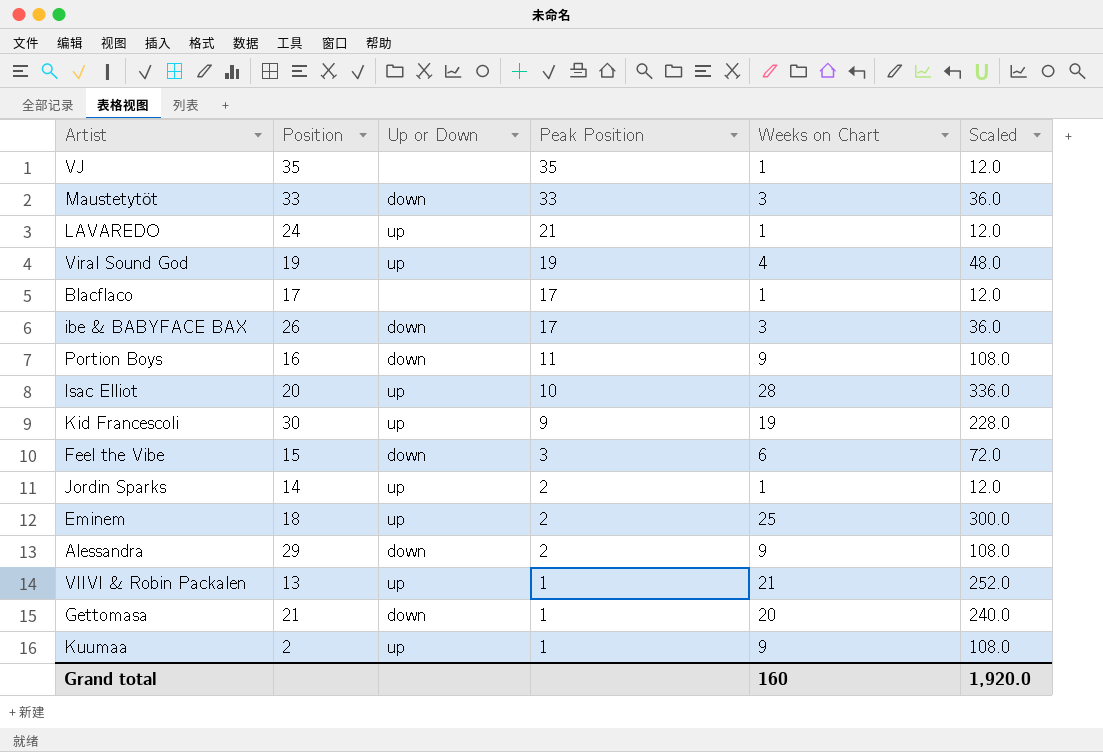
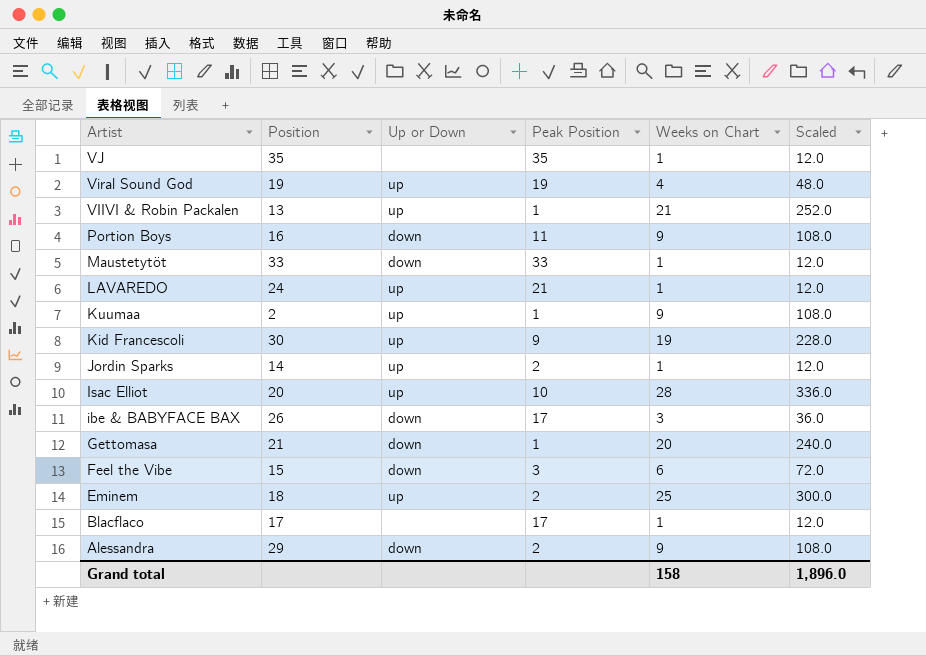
row order: Peak Position descending -> Artist descending
Maustetytöt | Weeks on Chart: 3 -> 1
Maustetytöt | Scaled: 36.0 -> 12.0
Grand total | Weeks on Chart: 160 -> 158
Grand total | Scaled: 1,920.0 -> 1,896.0

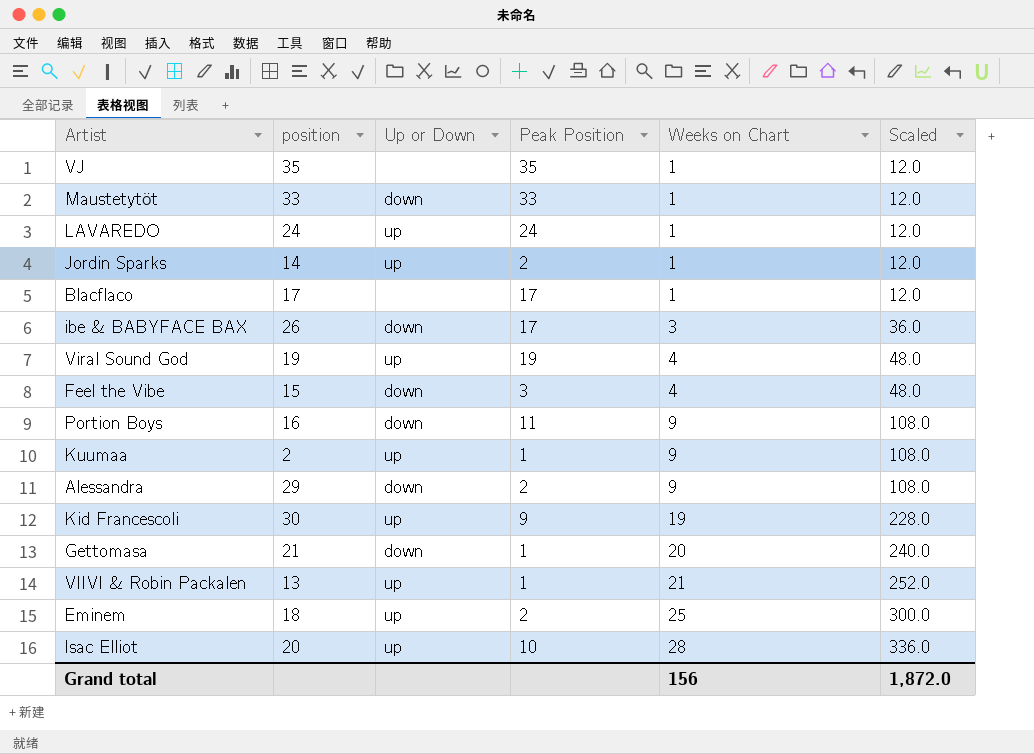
row order: Artist descending -> Weeks on Chart ascending
column name: Position -> position
LAVAREDO | Peak Position: 21 -> 24
Feel the Vibe | Weeks on Chart: 6 -> 4
Feel the Vibe | Scaled: 72.0 -> 48.0
Grand total | Weeks on Chart: 158 -> 156
Grand total | Scaled: 1,896.0 -> 1,872.0

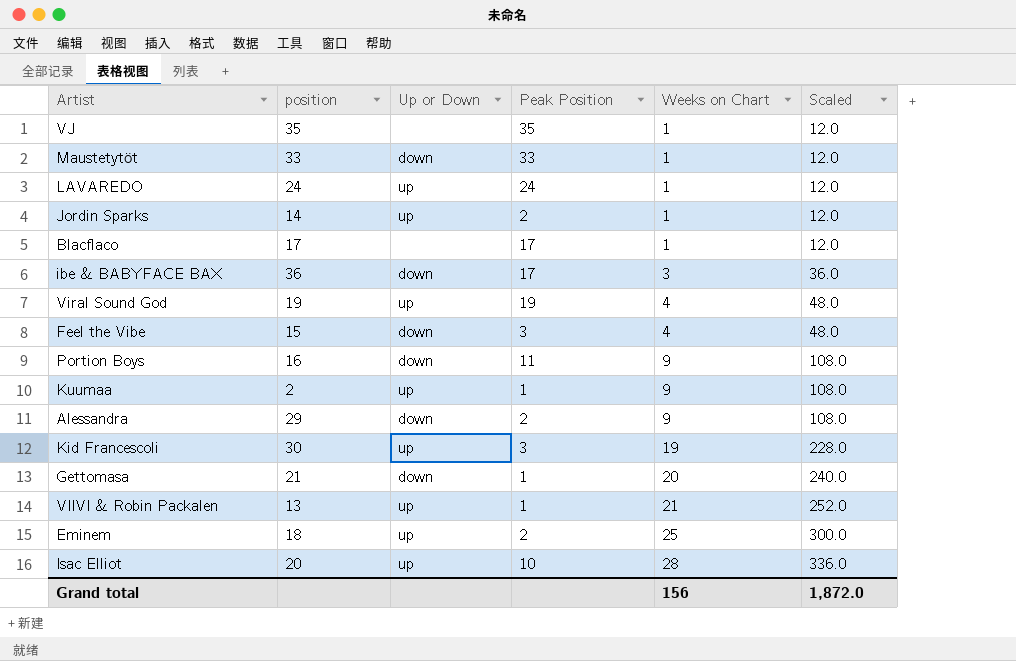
ibe & BABYFACE BAX | position: 26 -> 36
Kid Francescoli | Peak Position: 9 -> 3

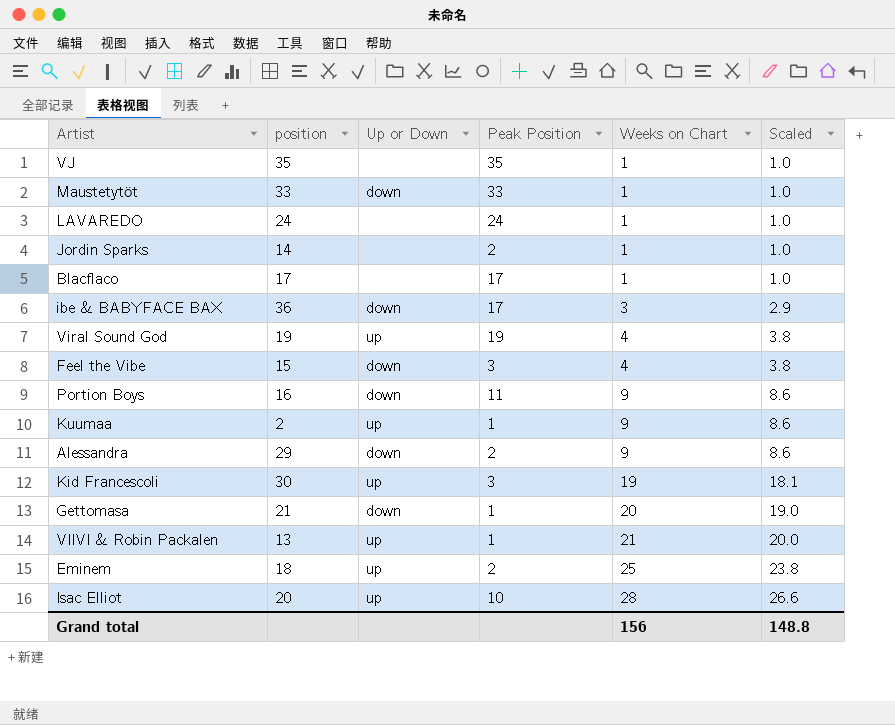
column Scaled | formula: [Weeks on Chart] * 12 -> [Weeks on Chart] * 0.95
LAVAREDO | Up or Down: up -> none
Jordin Sparks | Up or Down: up -> none
Grand total | Scaled: 1,872.0 -> 148.8

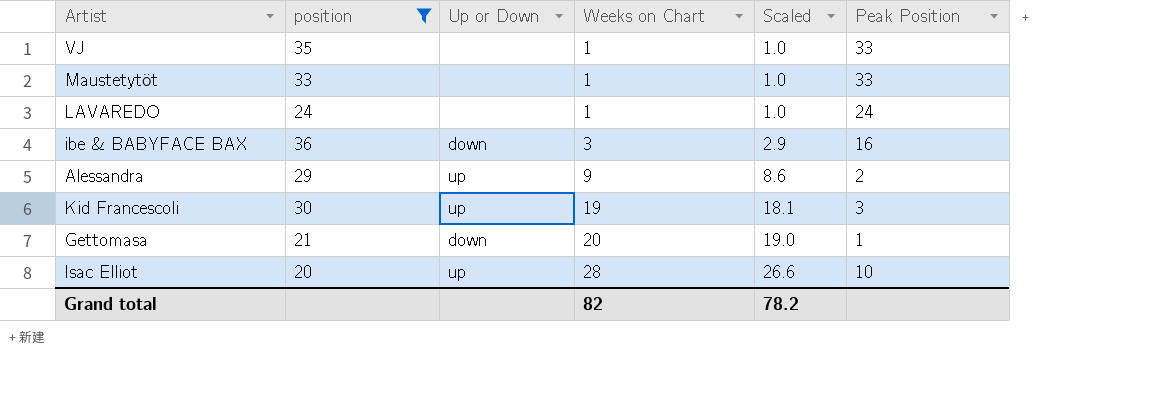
filter: none -> position >= 20
column Peak Position | position: 4 -> 6
VJ | Peak Position: 35 -> 33
Maustetytöt | Up or Down: down -> none
ibe & BABYFACE BAX | Peak Position: 17 -> 16
Alessandra | Up or Down: down -> up
Grand total | Weeks on Chart: 156 -> 82
Grand total | Scaled: 148.8 -> 78.2

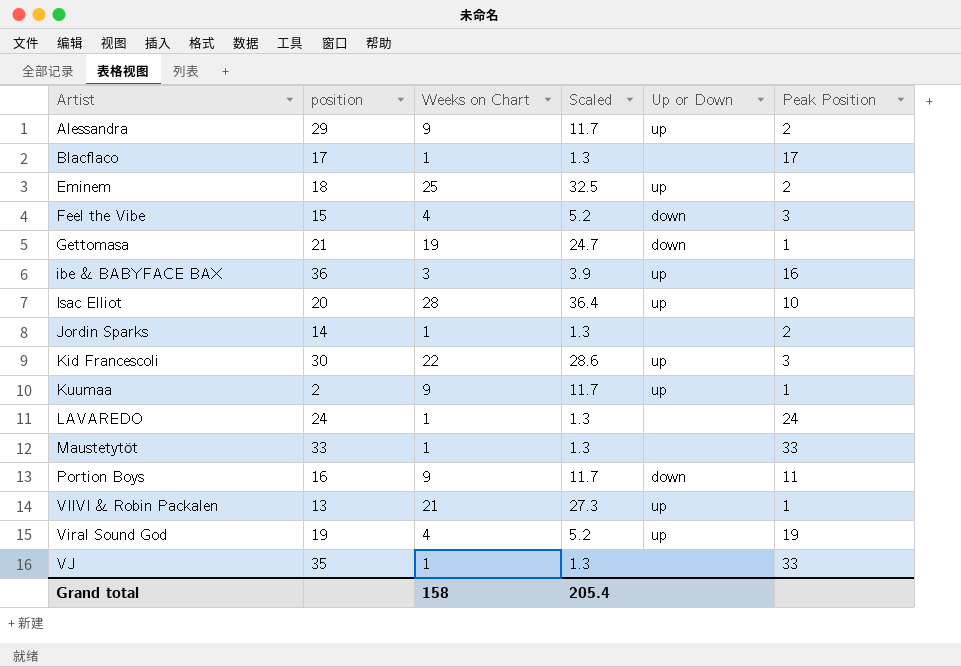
filter: position >= 20 -> none
row order: Weeks on Chart ascending -> Artist ascending
column Scaled | formula: [Weeks on Chart] * 0.95 -> [Weeks on Chart] * 1.3
column Up or Down | position: 3 -> 5
Gettomasa | Weeks on Chart: 20 -> 19
ibe & BABYFACE BAX | Up or Down: down -> up
Kid Francescoli | Weeks on Chart: 19 -> 22
Grand total | Weeks on Chart: 82 -> 158
Grand total | Scaled: 78.2 -> 205.4

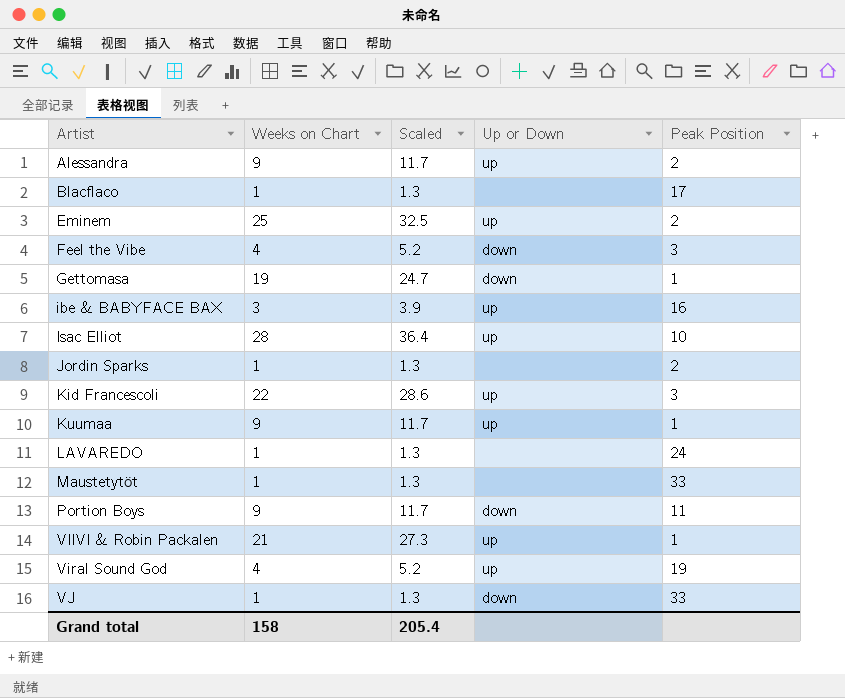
column position | position: 2 -> none
VJ | Up or Down: none -> down

